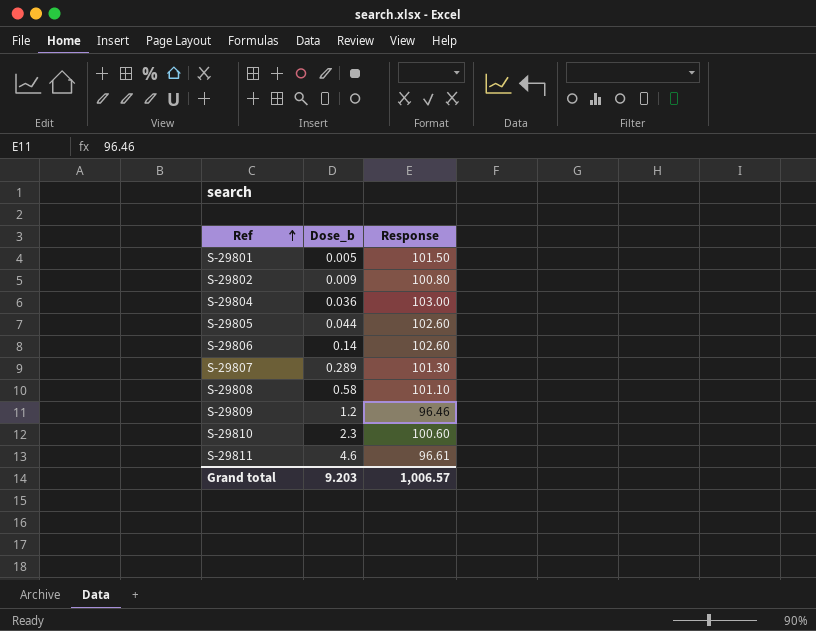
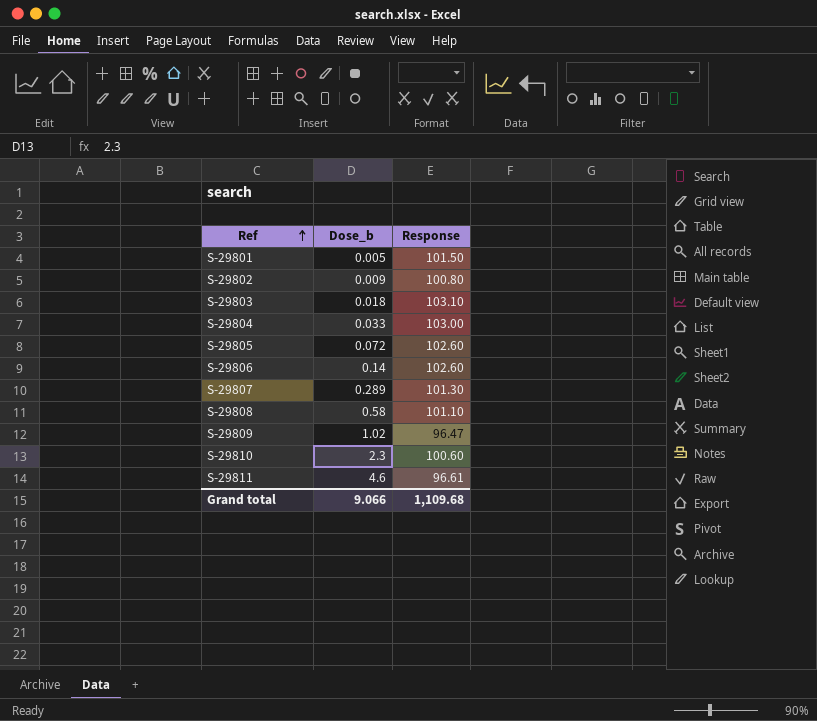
row S-29803: none -> 0.018 | 103.10
S-29804 | Dose_b: 0.036 -> 0.033
S-29805 | Dose_b: 0.044 -> 0.072
S-29809 | Dose_b: 1.2 -> 1.02
S-29809 | Response: 96.46 -> 96.47
Grand total | Dose_b: 9.203 -> 9.066
Grand total | Response: 1,006.57 -> 1,109.68

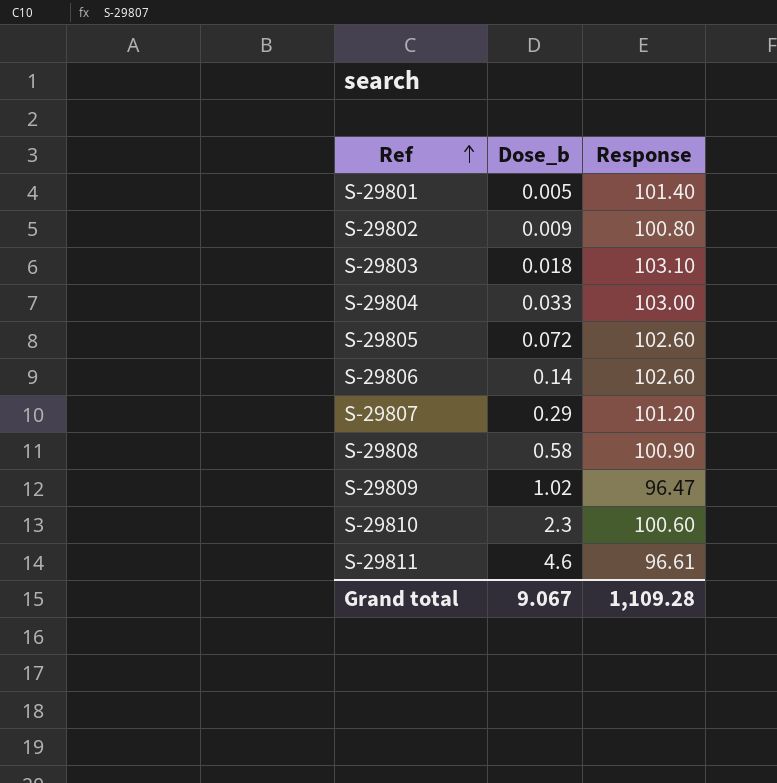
S-29801 | Response: 101.50 -> 101.40
S-29807 | Dose_b: 0.289 -> 0.29
S-29807 | Response: 101.30 -> 101.20
S-29808 | Response: 101.10 -> 100.90
Grand total | Dose_b: 9.066 -> 9.067
Grand total | Response: 1,109.68 -> 1,109.28

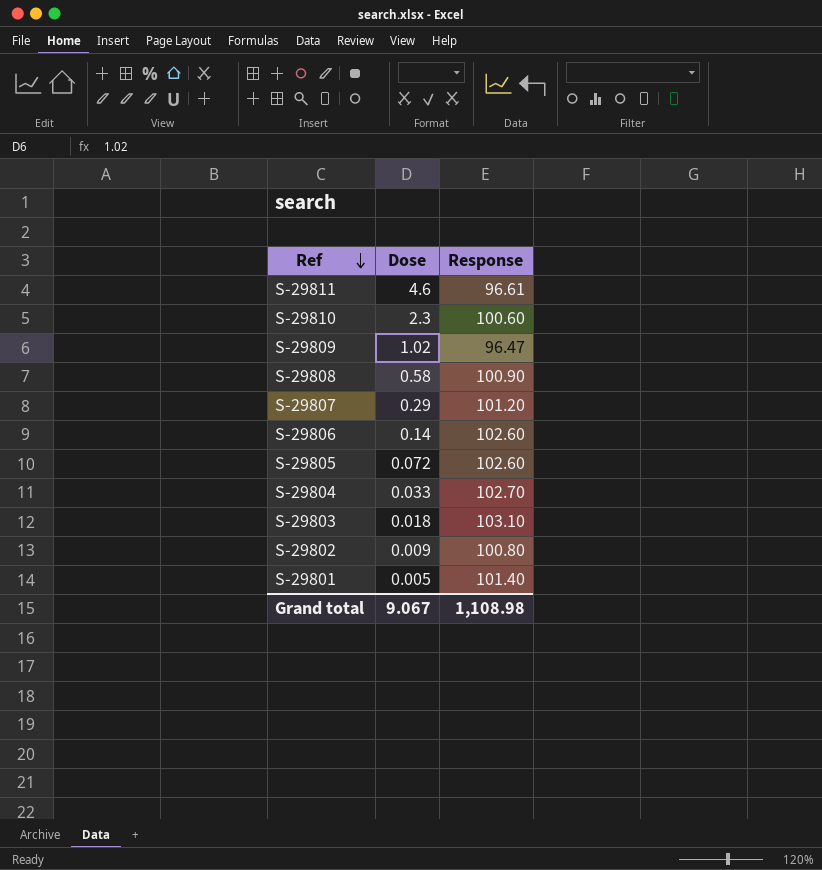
row order: Ref ascending -> Ref descending
column name: Dose_b -> Dose
S-29804 | Response: 103.00 -> 102.70
Grand total | Response: 1,109.28 -> 1,108.98

